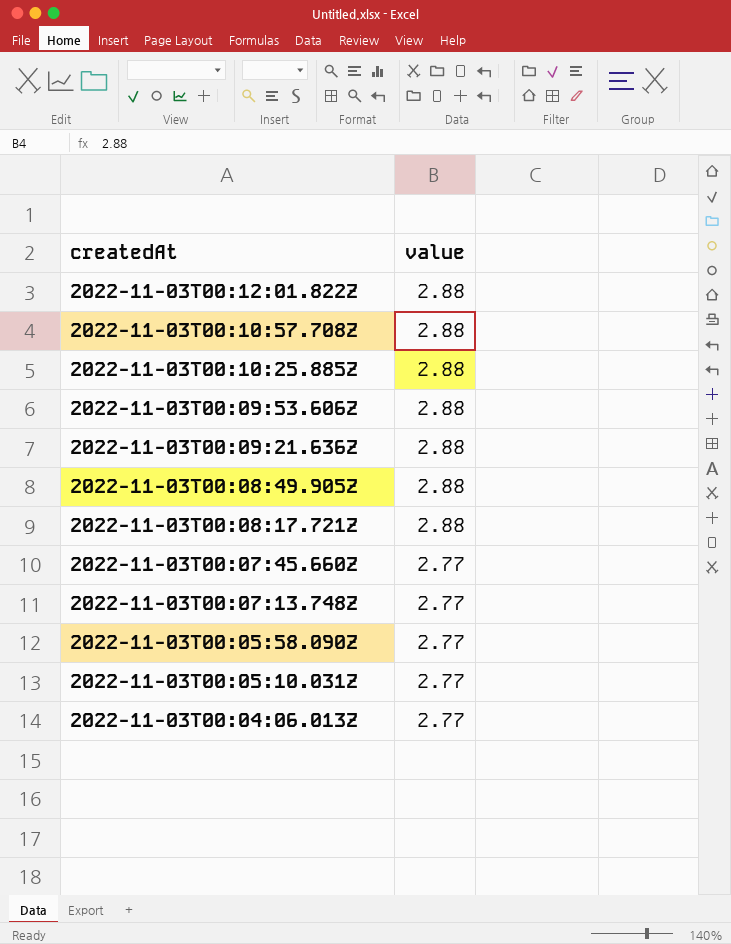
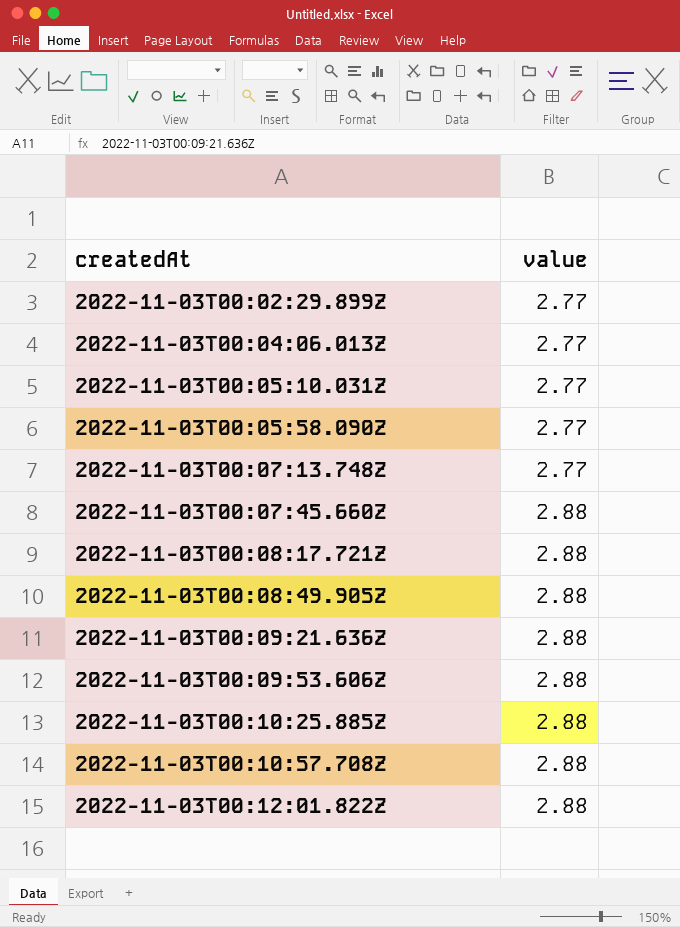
row order: createdAt descending -> createdAt ascending
row 2022-11-03T00:02:29.899Z: none -> 2.77
2022-11-03T00:07:45.660Z | value: 2.77 -> 2.88

